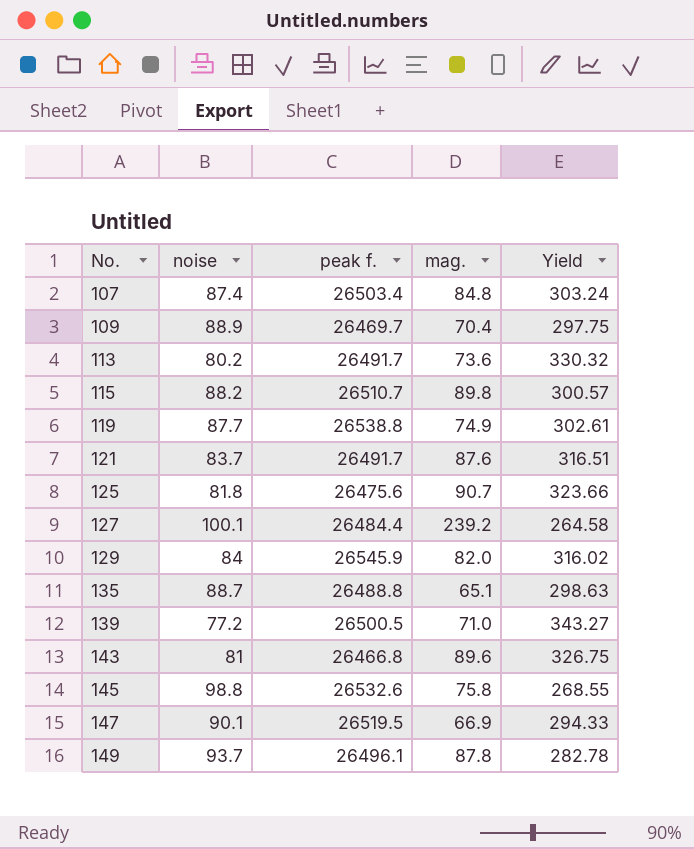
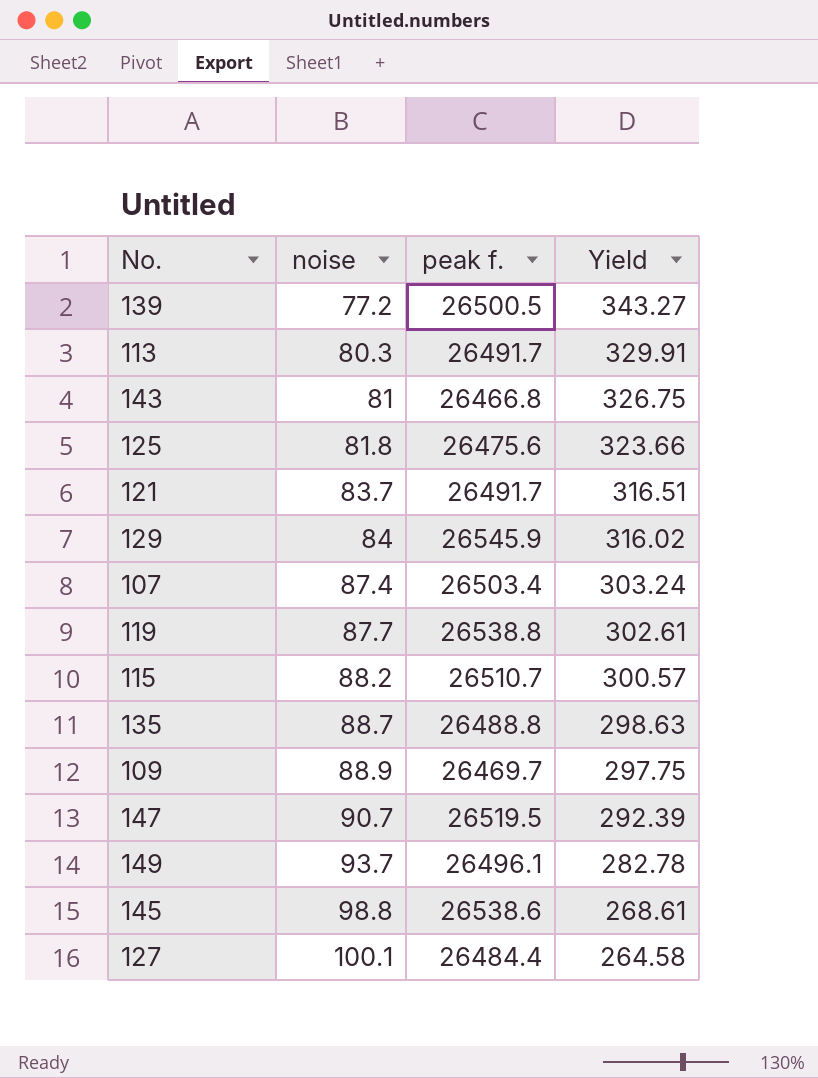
row order: No. ascending -> noise ascending
column mag. | position: 4 -> none
113 | noise: 80.2 -> 80.3
113 | Yield: 330.32 -> 329.91
147 | noise: 90.1 -> 90.7
147 | Yield: 294.33 -> 292.39
145 | peak f.: 26532.6 -> 26538.6
145 | Yield: 268.55 -> 268.61

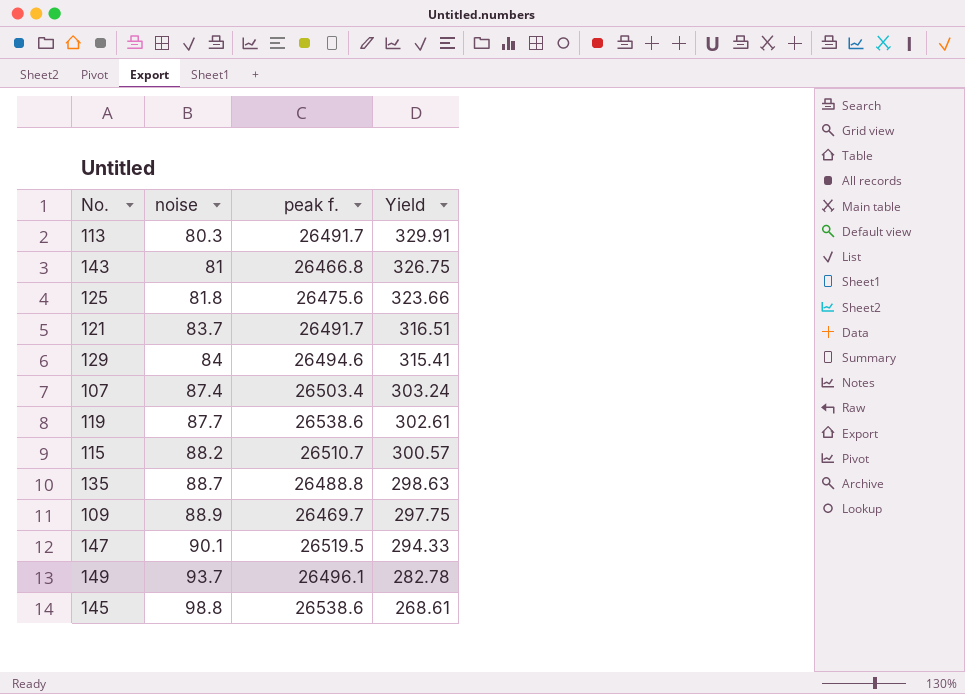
row 139: 77.2 | 26500.5 | 343.27 -> none
row 127: 100.1 | 26484.4 | 264.58 -> none
129 | peak f.: 26545.9 -> 26494.6
129 | Yield: 316.02 -> 315.41
119 | peak f.: 26538.8 -> 26538.6
147 | noise: 90.7 -> 90.1
147 | Yield: 292.39 -> 294.33

